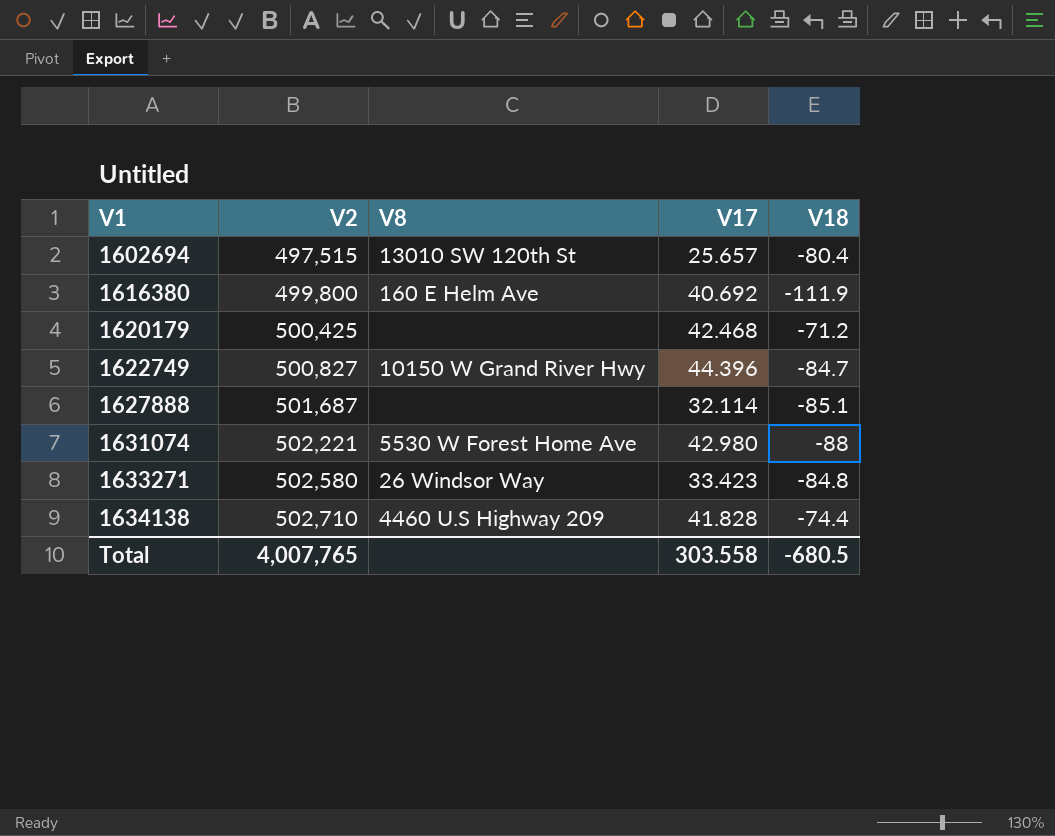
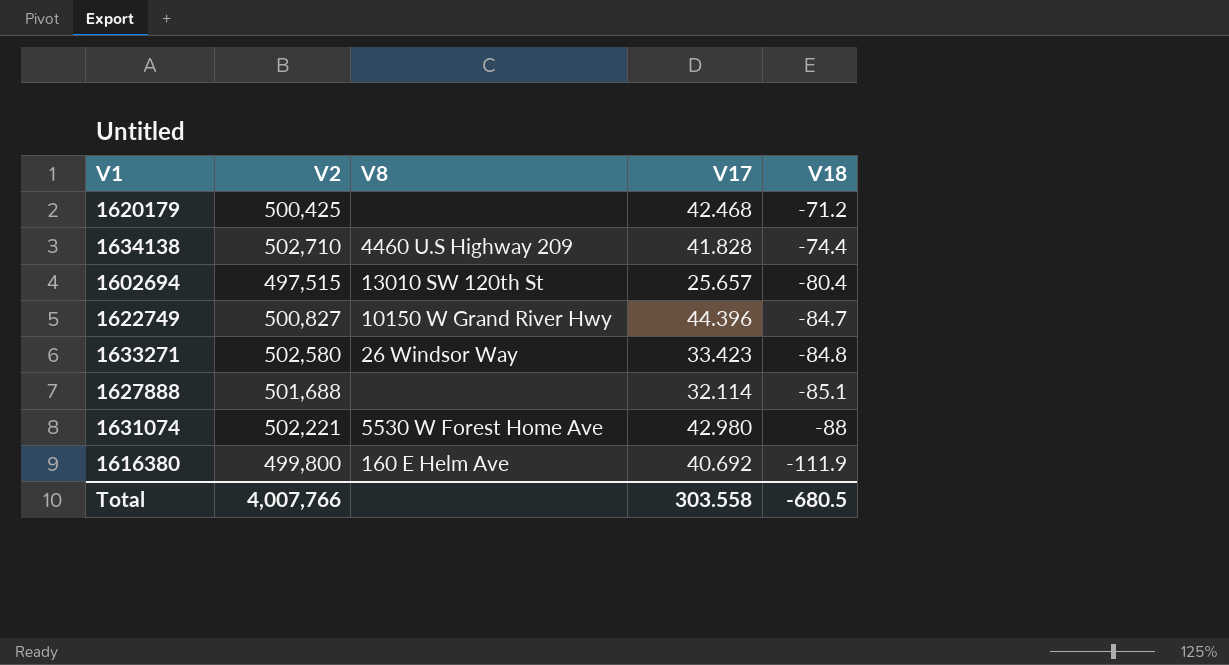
row order: V1 ascending -> V18 descending
1627888 | V2: 501,687 -> 501,688
Total | V2: 4,007,765 -> 4,007,766

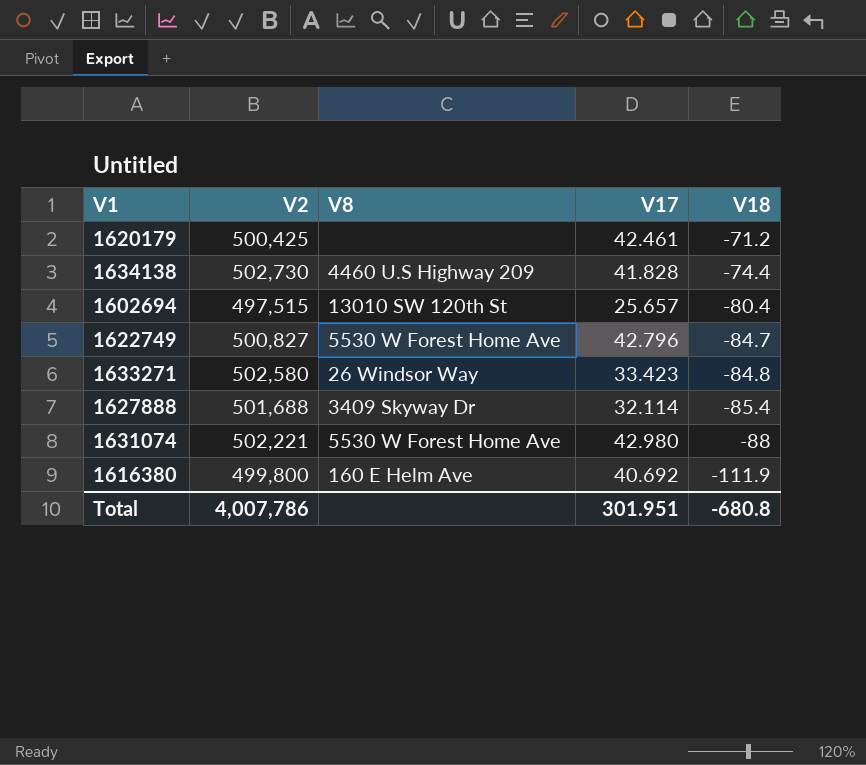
1620179 | V17: 42.468 -> 42.461
1634138 | V2: 502,710 -> 502,730
1622749 | V8: 10150 W Grand River Hwy -> 5530 W Forest Home Ave
1622749 | V17: 44.396 -> 42.796
1627888 | V8: none -> 3409 Skyway Dr
1627888 | V18: -85.1 -> -85.4
Total | V2: 4,007,766 -> 4,007,786
Total | V17: 303.558 -> 301.951
Total | V18: -680.5 -> -680.8

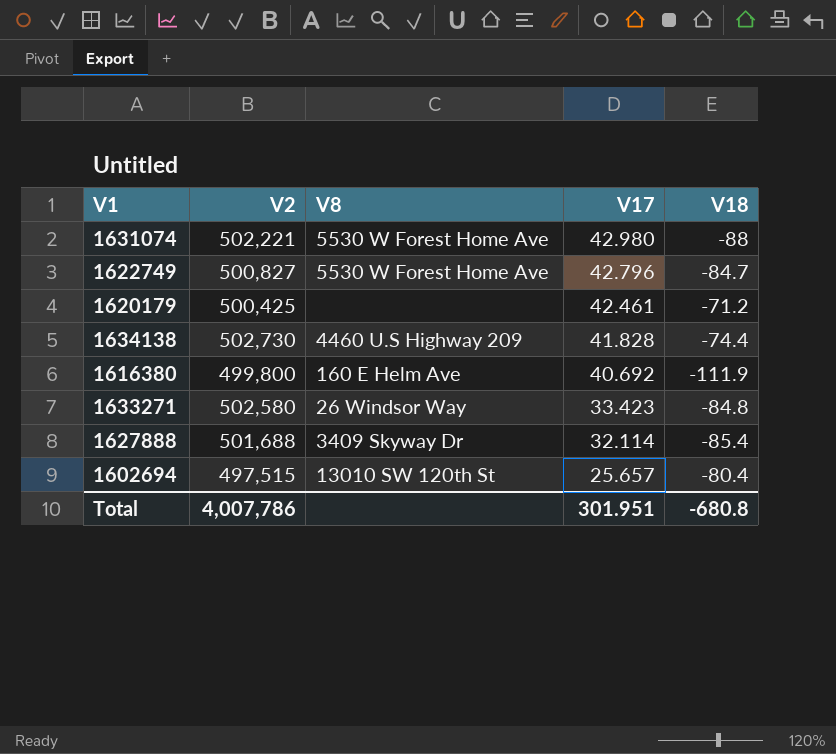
row order: V18 descending -> V17 descending

